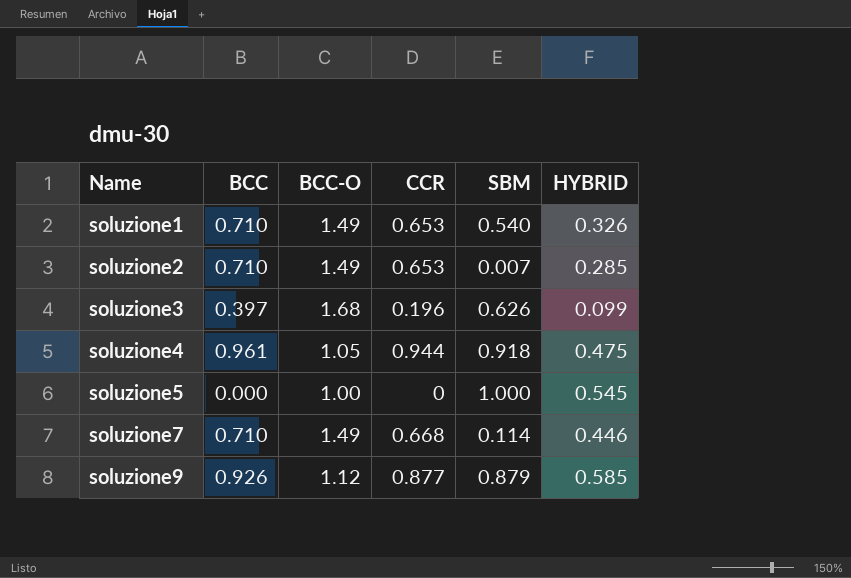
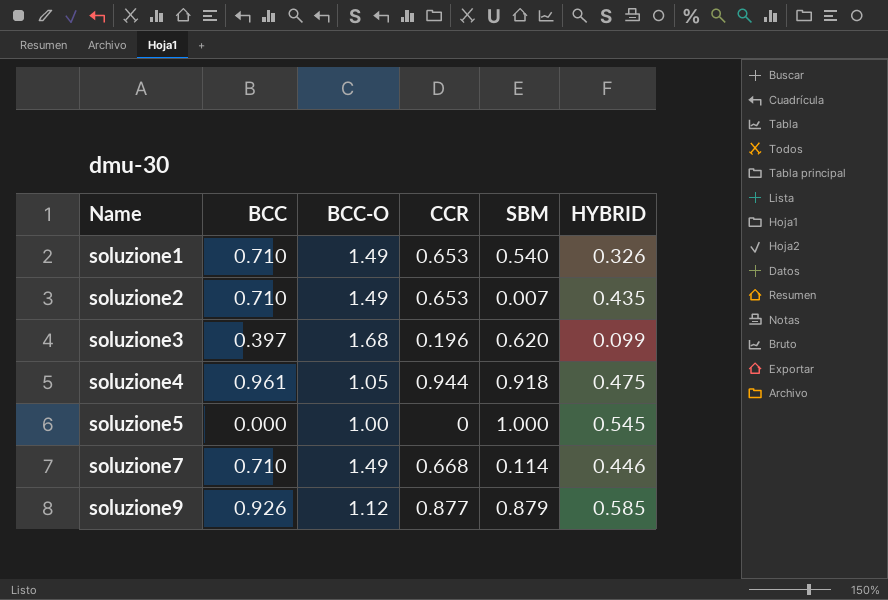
soluzione2 | HYBRID: 0.285 -> 0.435
soluzione3 | SBM: 0.626 -> 0.620

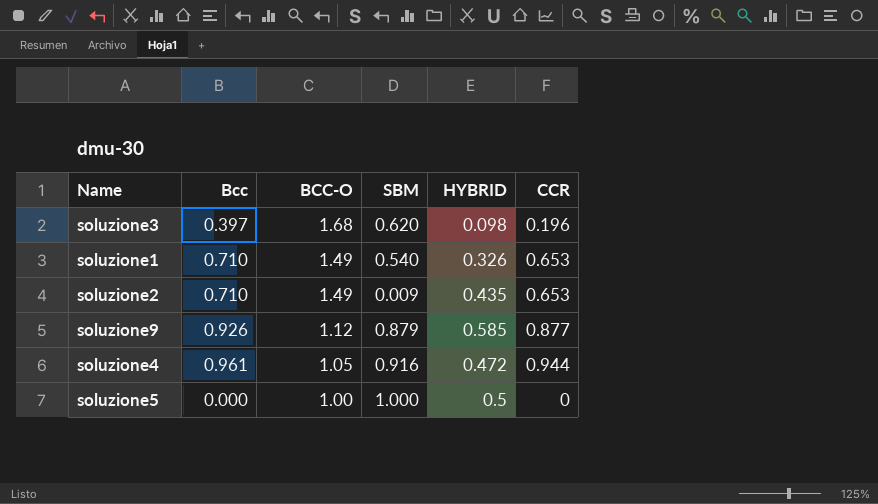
row order: Name ascending -> BCC-O descending
column name: BCC -> Bcc
column CCR | position: 4 -> 6
row soluzione7: 0.710 | 1.49 | 0.668 | 0.114 | 0.446 -> none
soluzione3 | HYBRID: 0.099 -> 0.098
soluzione2 | SBM: 0.007 -> 0.009
soluzione4 | SBM: 0.918 -> 0.916
soluzione4 | HYBRID: 0.475 -> 0.472
soluzione5 | HYBRID: 0.545 -> 0.5

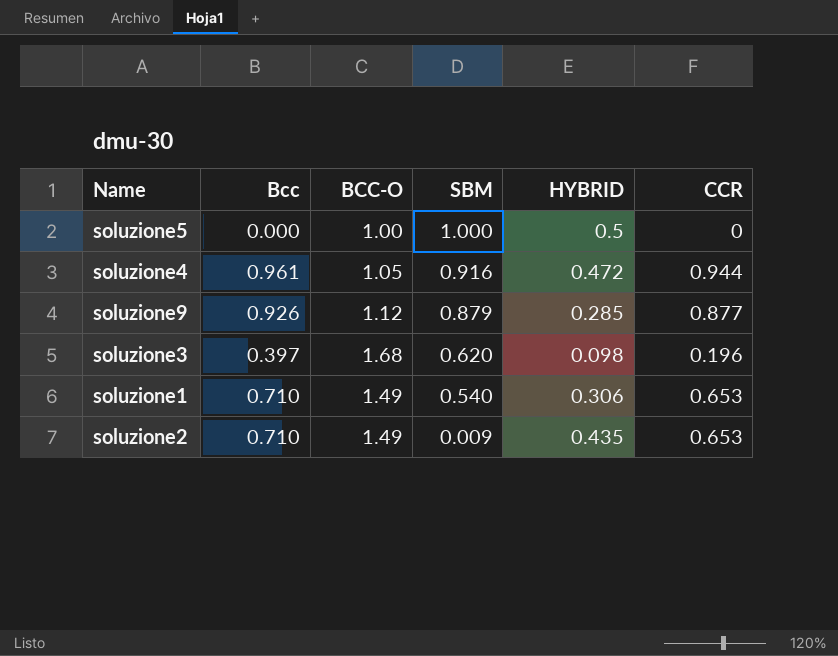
row order: BCC-O descending -> SBM descending
soluzione9 | HYBRID: 0.585 -> 0.285
soluzione1 | HYBRID: 0.326 -> 0.306

